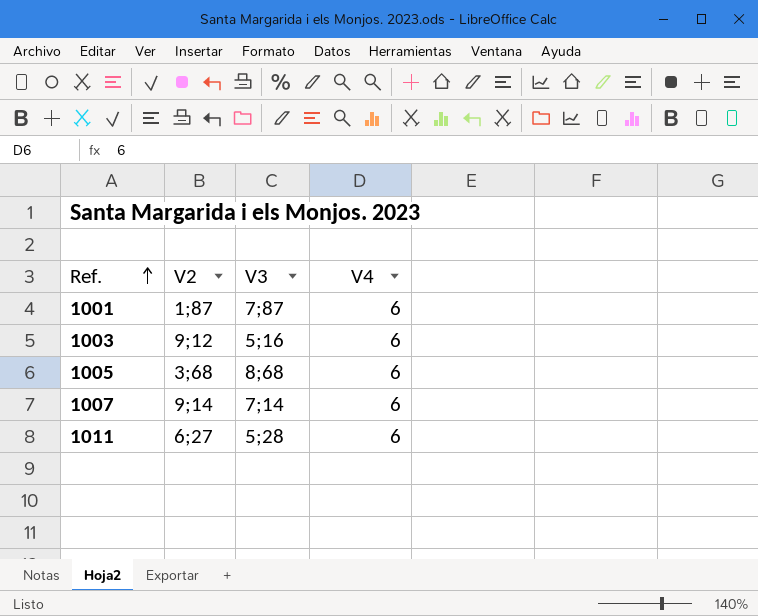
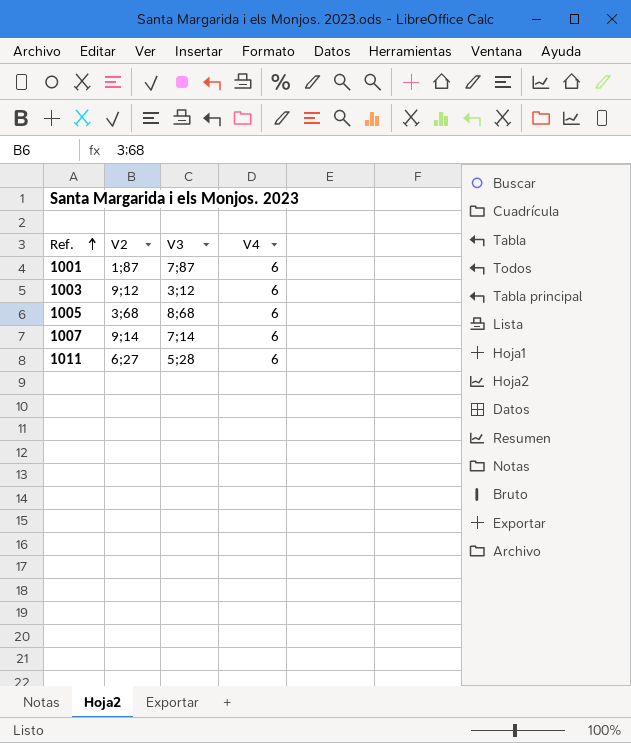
1003 | V3: 5;16 -> 3;12

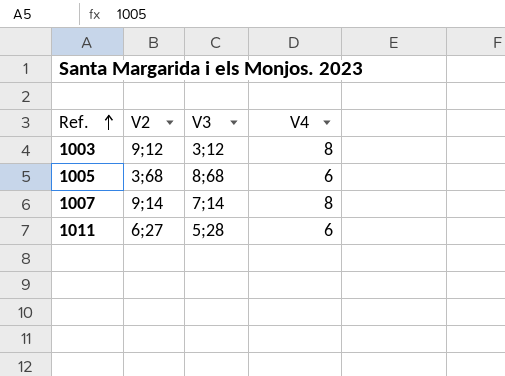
row 1001: 1;87 | 7;87 | 6 -> none
1003 | V4: 6 -> 8
1007 | V4: 6 -> 8

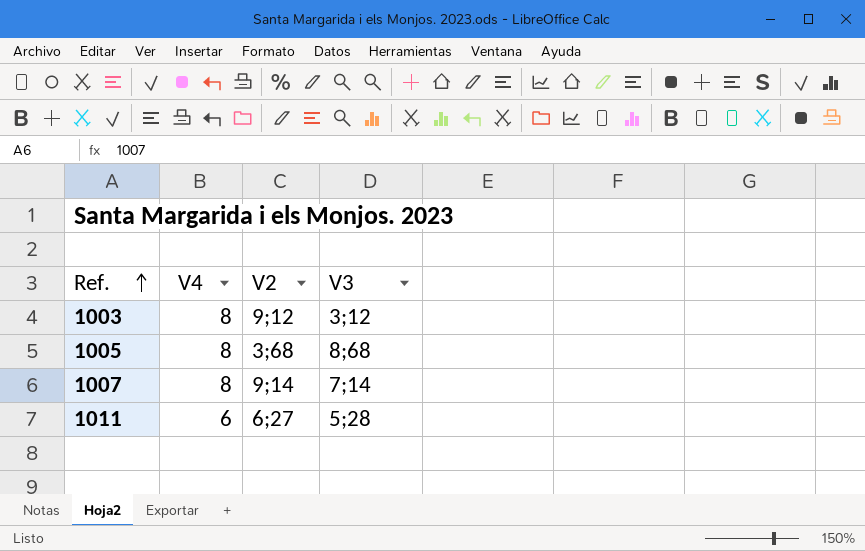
column V4 | position: 4 -> 2
1005 | V4: 6 -> 8

